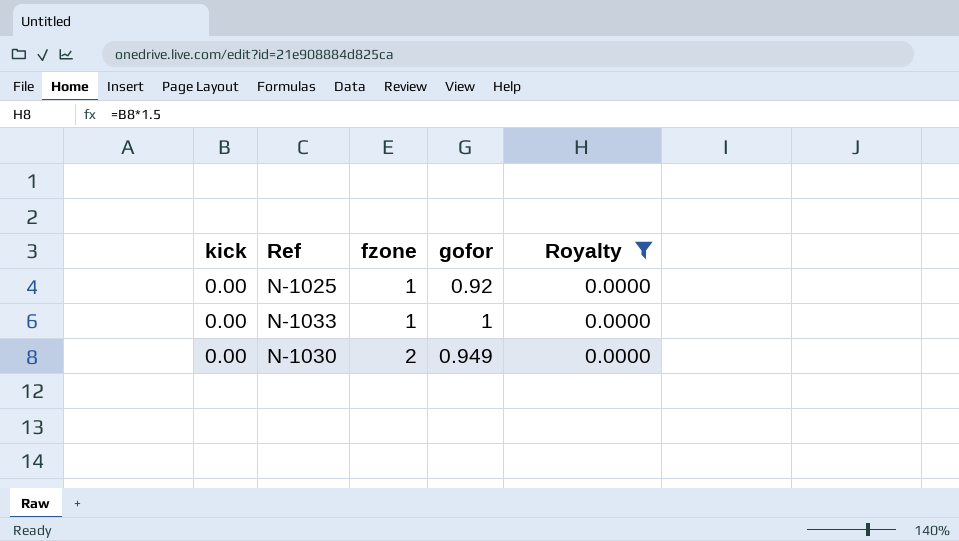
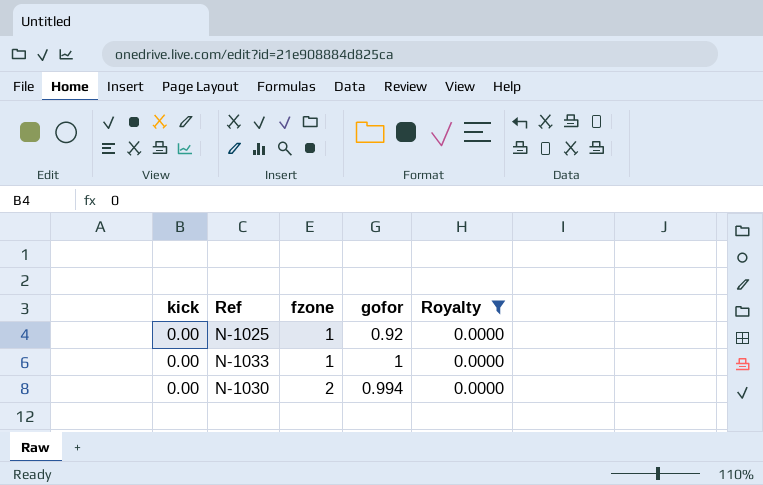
N-1030 | gofor: 0.949 -> 0.994

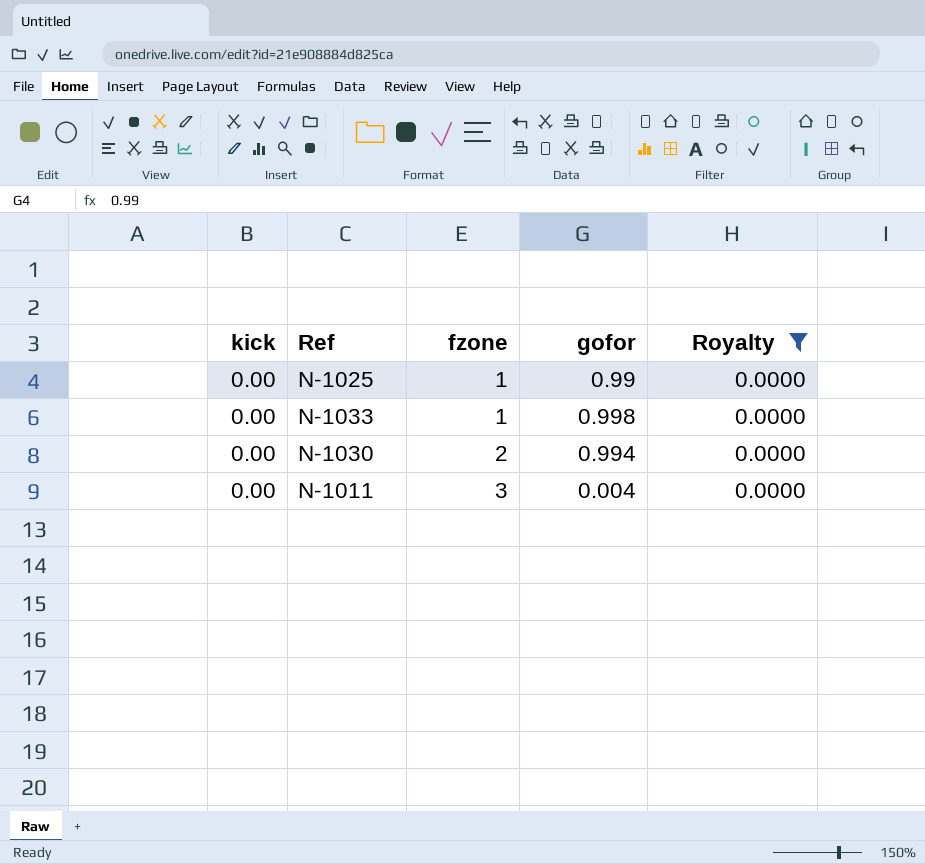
N-1025 | gofor: 0.92 -> 0.99
N-1033 | gofor: 1 -> 0.998
row N-1011: none -> 0.00 | 3 | 0.004 | 0.0000

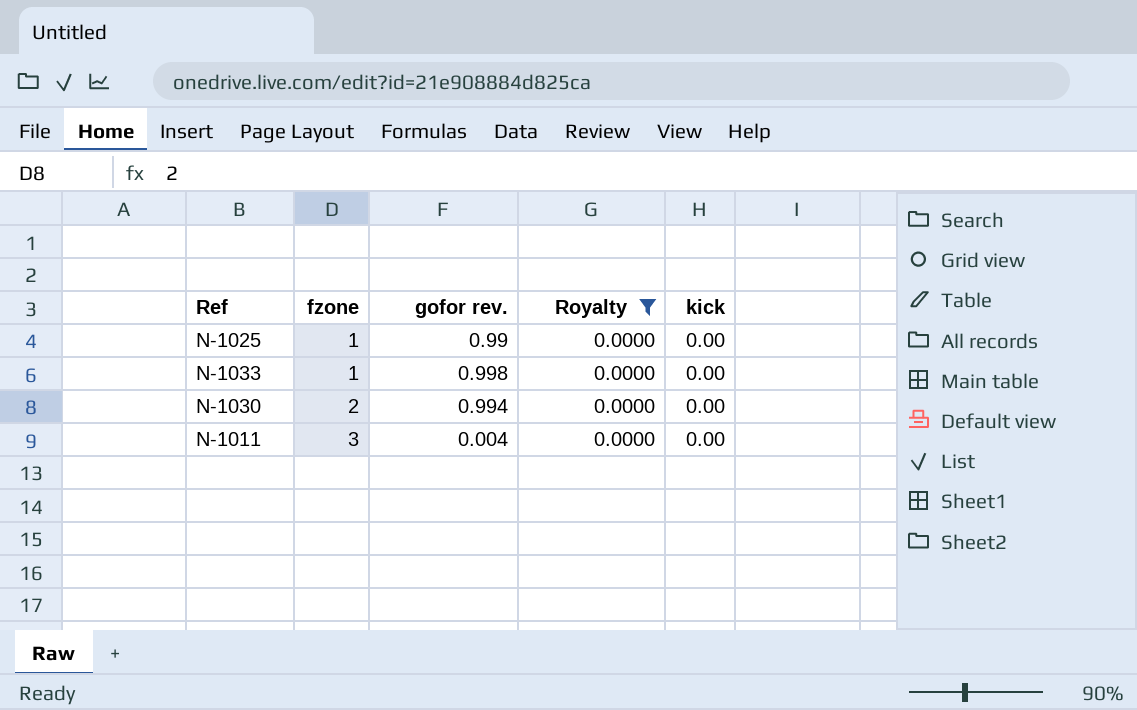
column name: gofor -> gofor rev.
column kick | position: 1 -> 5

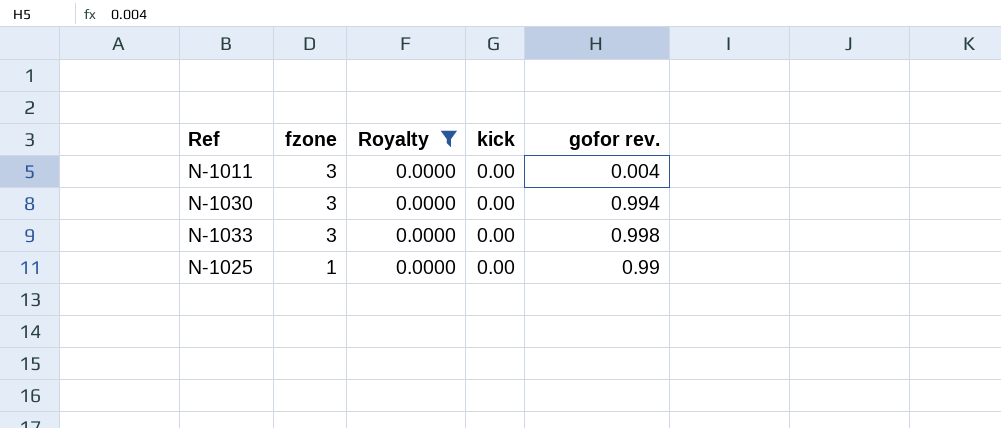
row order: fzone ascending -> fzone descending
column gofor rev. | position: 3 -> 5
N-1030 | fzone: 2 -> 3
N-1033 | fzone: 1 -> 3

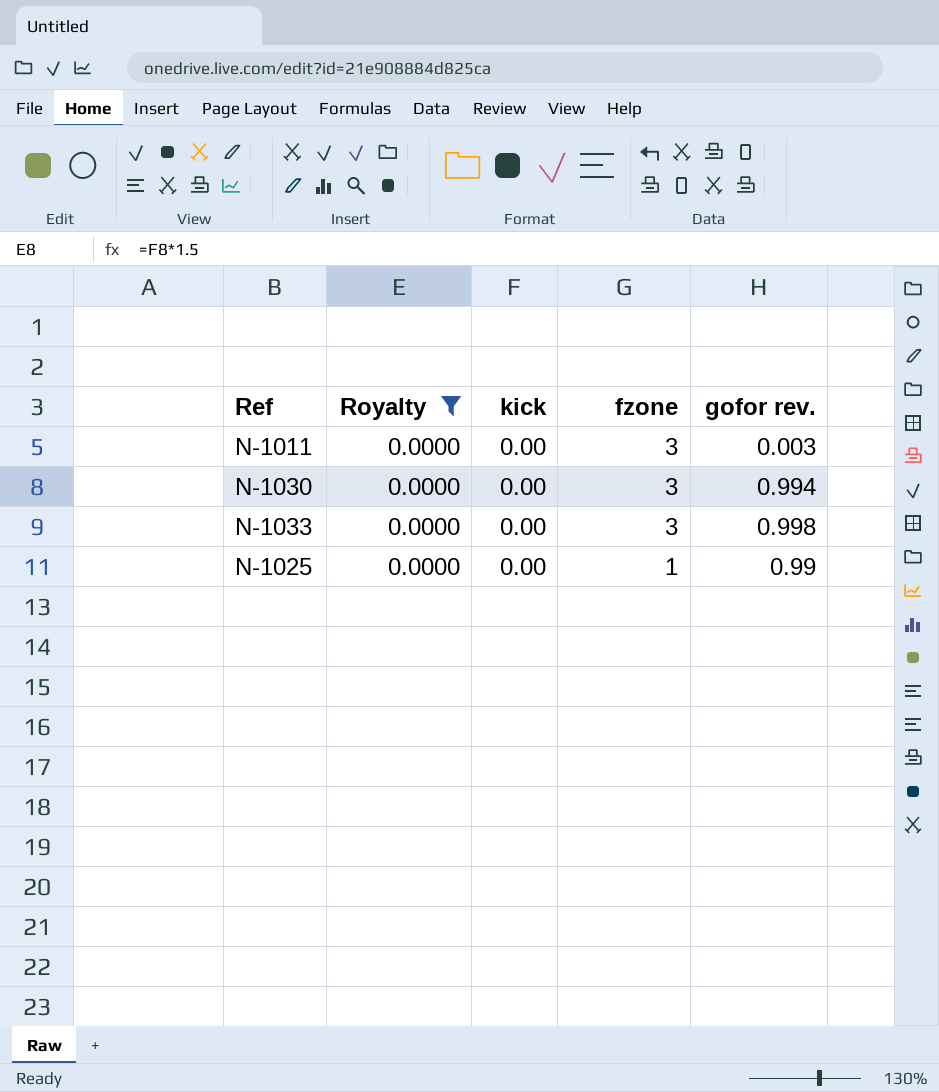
column fzone | position: 2 -> 4
N-1011 | gofor rev.: 0.004 -> 0.003

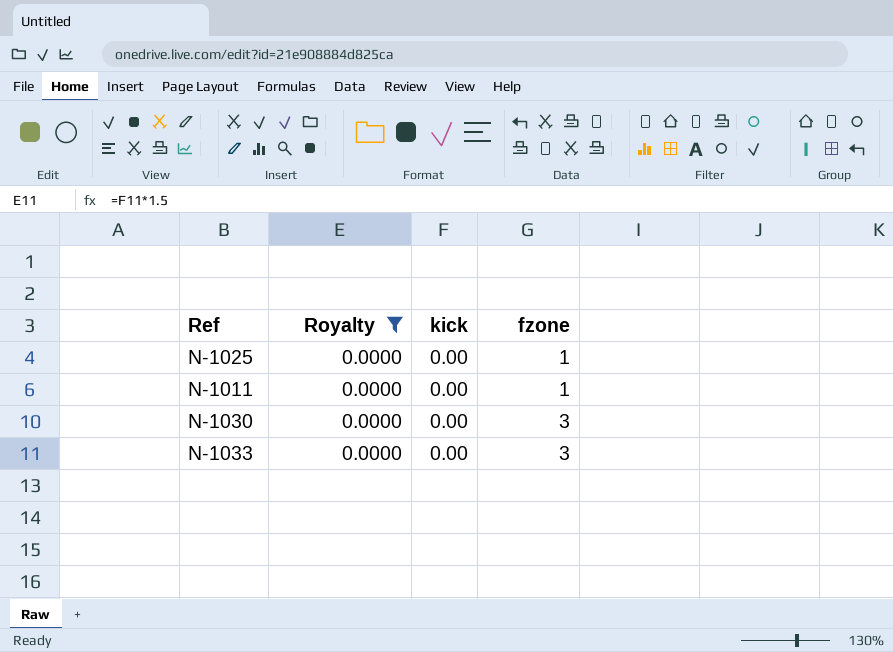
row order: fzone descending -> fzone ascending
column gofor rev. | position: 5 -> none
N-1011 | fzone: 3 -> 1

